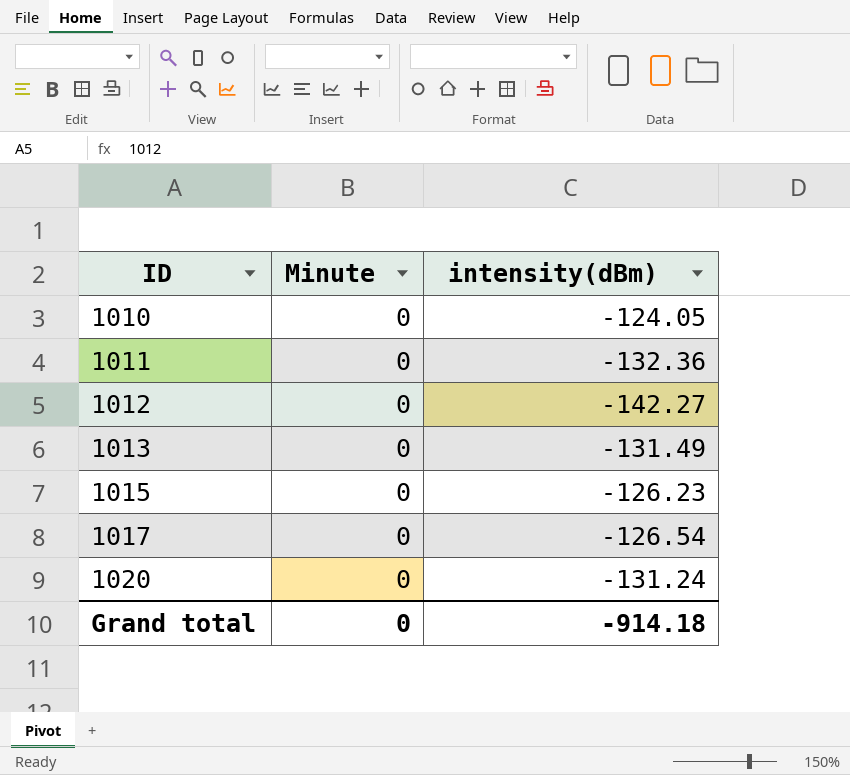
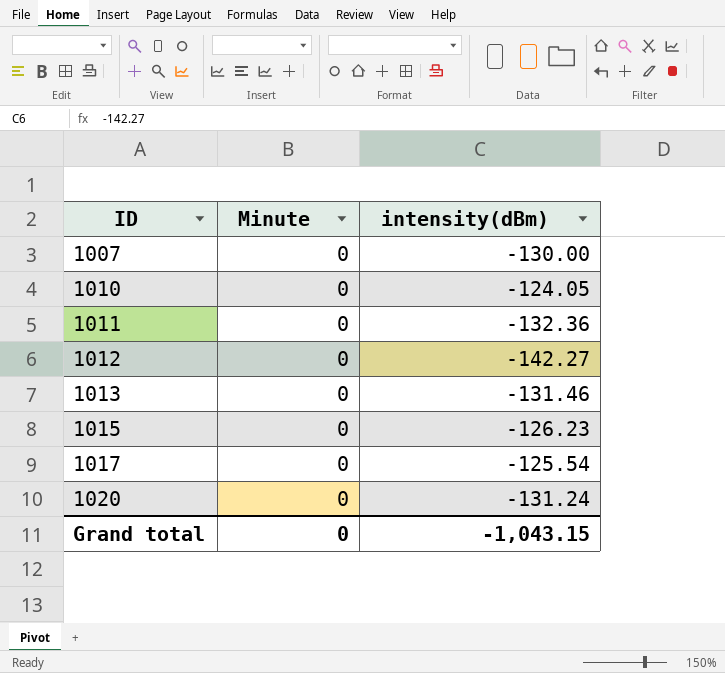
row 1007: none -> 0 | -130.00
1013 | intensity(dBm): -131.49 -> -131.46
1017 | intensity(dBm): -126.54 -> -125.54
Grand total | intensity(dBm): -914.18 -> -1,043.15

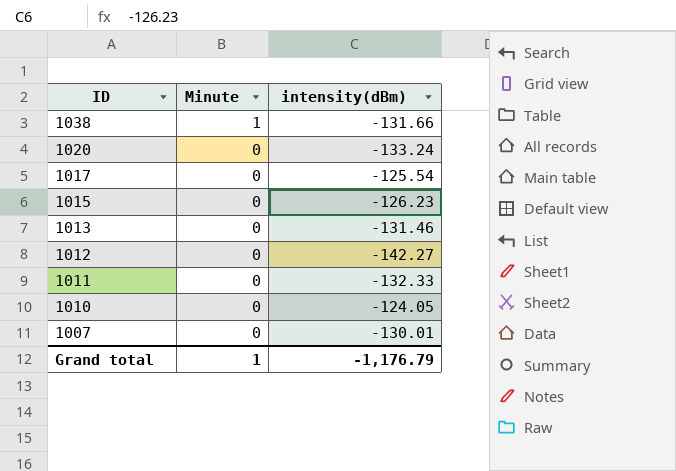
row order: ID ascending -> ID descending
row 1038: none -> 1 | -131.66
1020 | intensity(dBm): -131.24 -> -133.24
1011 | intensity(dBm): -132.36 -> -132.33
1007 | intensity(dBm): -130.00 -> -130.01
Grand total | Minute: 0 -> 1
Grand total | intensity(dBm): -1,043.15 -> -1,176.79

